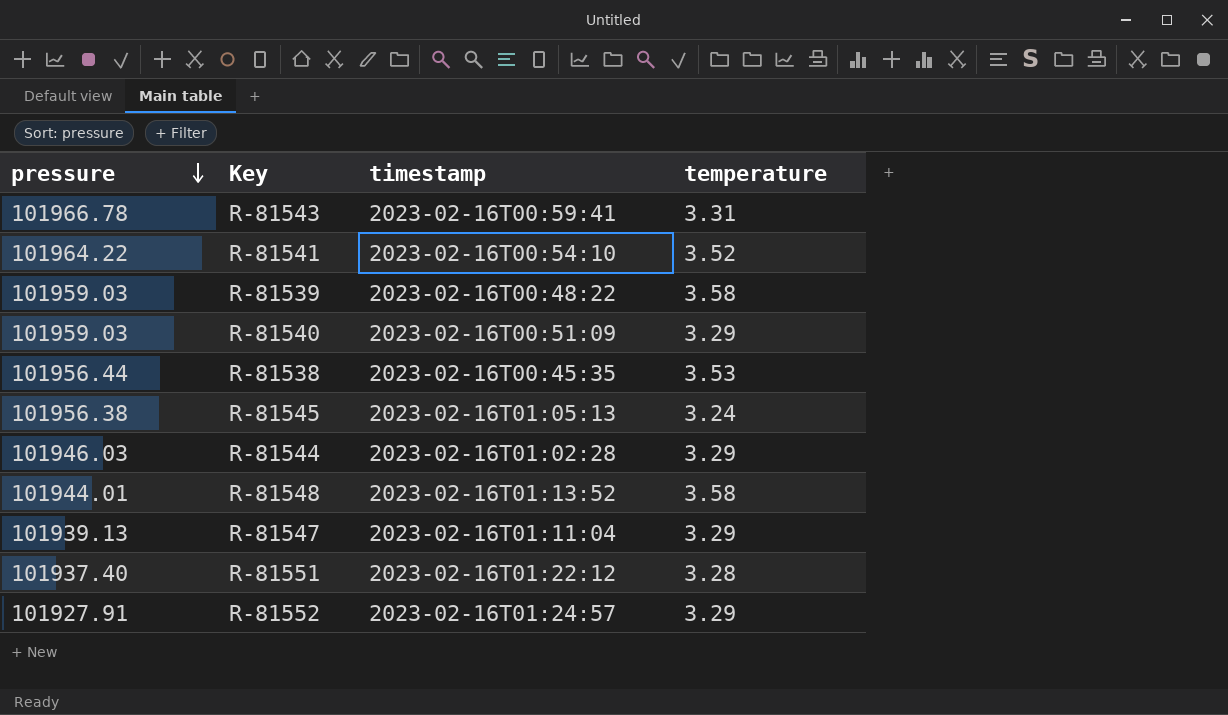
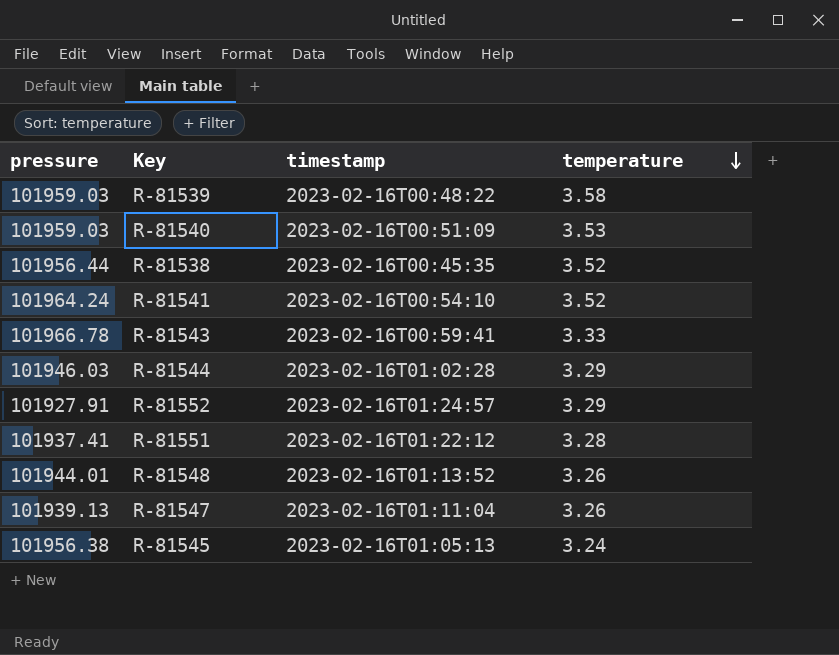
row order: pressure descending -> temperature descending
R-81540 | temperature: 3.29 -> 3.53
R-81538 | temperature: 3.53 -> 3.52
R-81541 | pressure: 101964.22 -> 101964.24
R-81543 | temperature: 3.31 -> 3.33
R-81551 | pressure: 101937.40 -> 101937.41
R-81548 | temperature: 3.58 -> 3.26
R-81547 | temperature: 3.29 -> 3.26

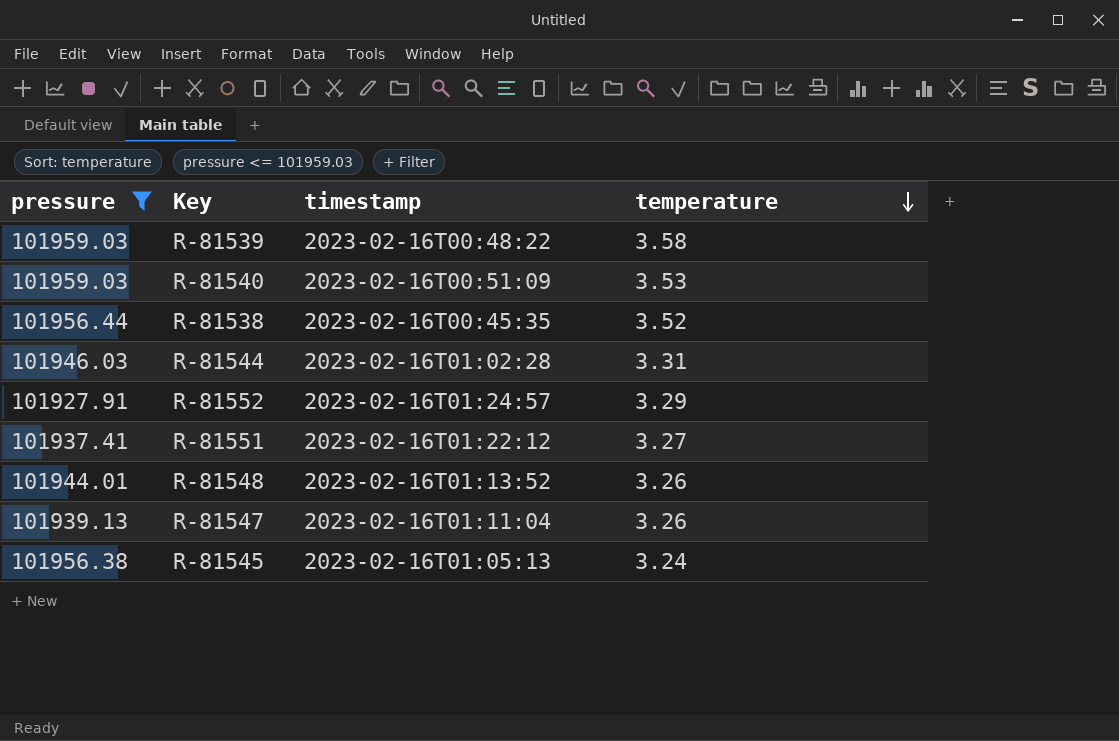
filter: none -> pressure <= 101959.03
R-81544 | temperature: 3.29 -> 3.31
R-81551 | temperature: 3.28 -> 3.27

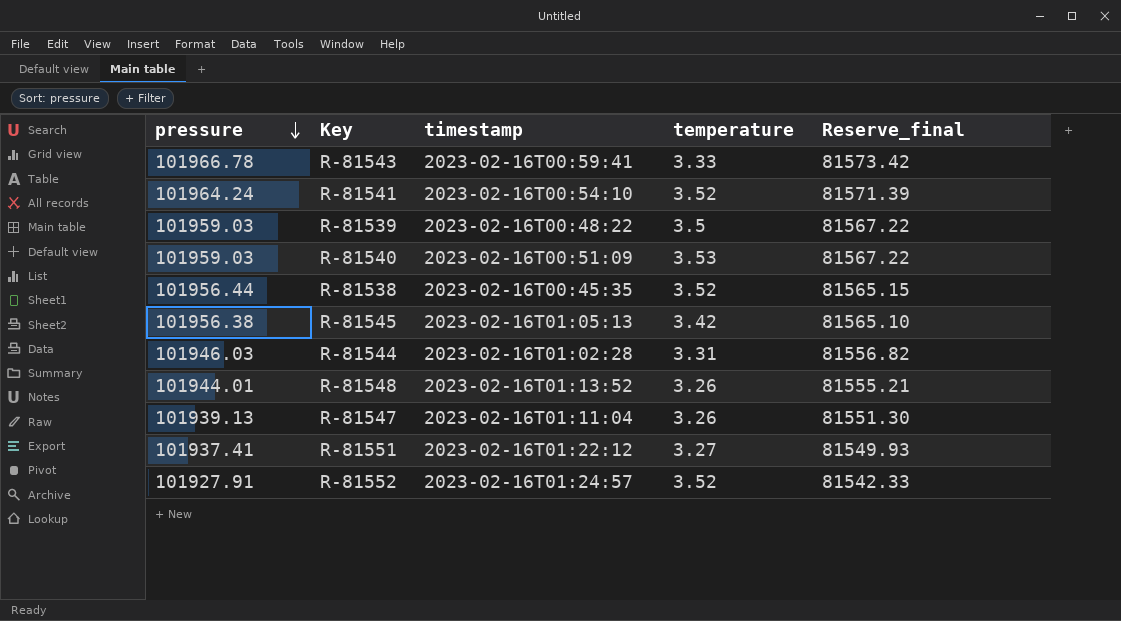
filter: pressure <= 101959.03 -> none
row order: temperature descending -> pressure descending
column Reserve_final | formula: none -> [pressure] * 0.8
R-81539 | temperature: 3.58 -> 3.5
R-81545 | temperature: 3.24 -> 3.42
R-81552 | temperature: 3.29 -> 3.52

